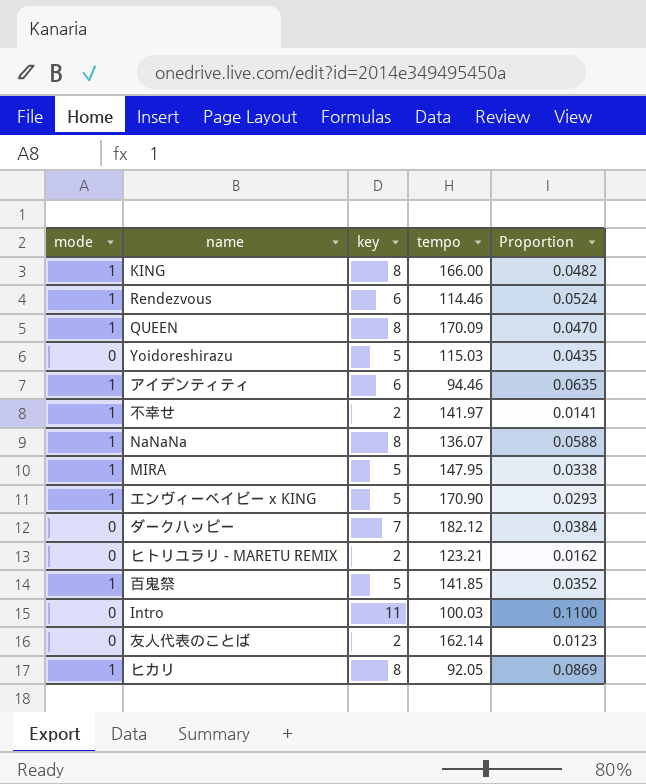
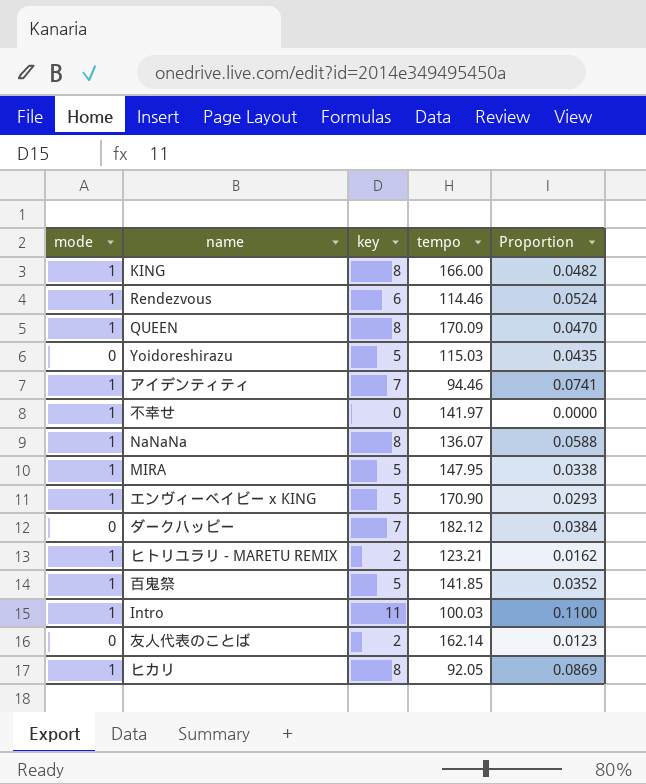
アイデンティティ | key: 6 -> 7
アイデンティティ | Proportion: 0.0635 -> 0.0741
不幸せ | key: 2 -> 0
不幸せ | Proportion: 0.0141 -> 0.0000
ヒトリユラリ - MARETU REMIX | mode: 0 -> 1
Intro | mode: 0 -> 1

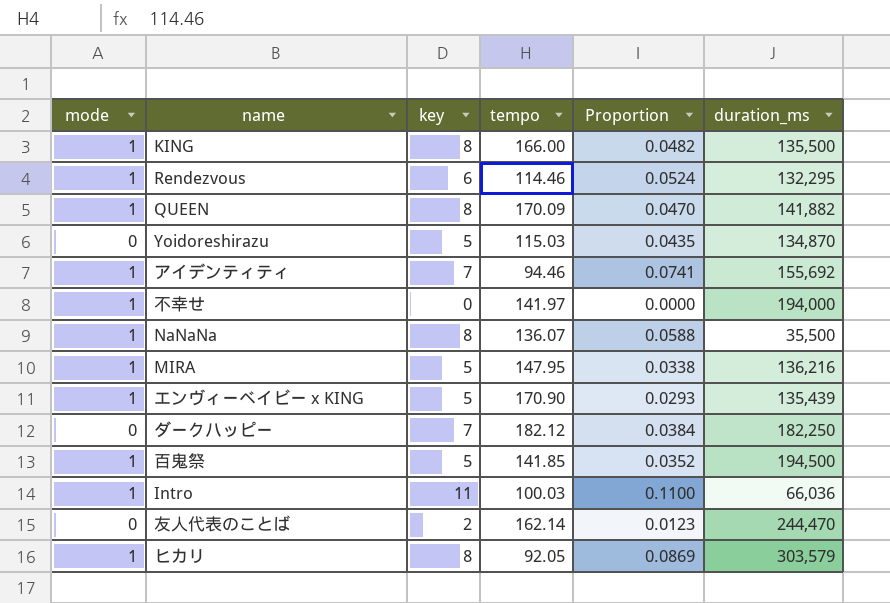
column duration_ms | position: none -> 6
row ヒトリユラリ - MARETU REMIX: 1 | 2 | 123.21 | 0.0162 -> none

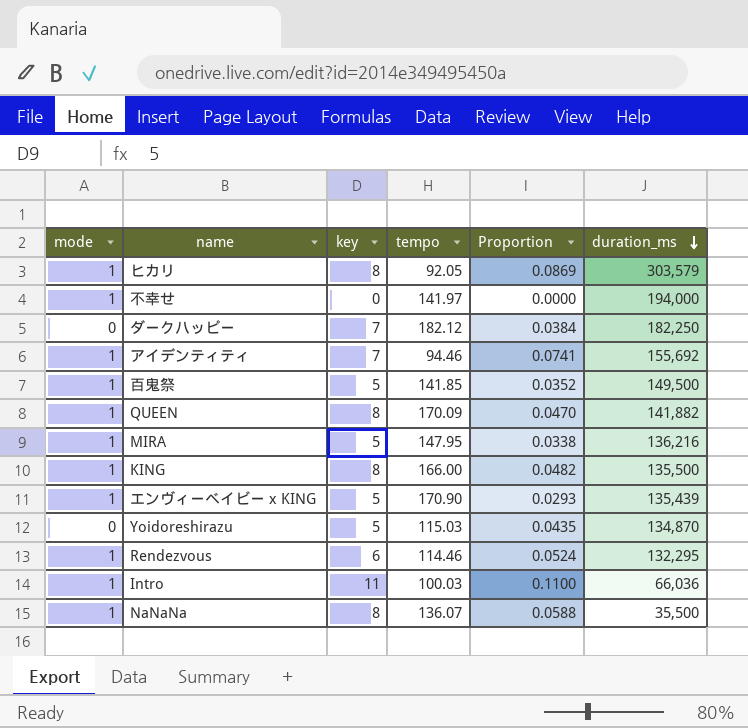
row order: none -> duration_ms descending
row 友人代表のことば: 0 | 2 | 162.14 | 0.0123 | 244,470 -> none
百鬼祭 | duration_ms: 194,500 -> 149,500

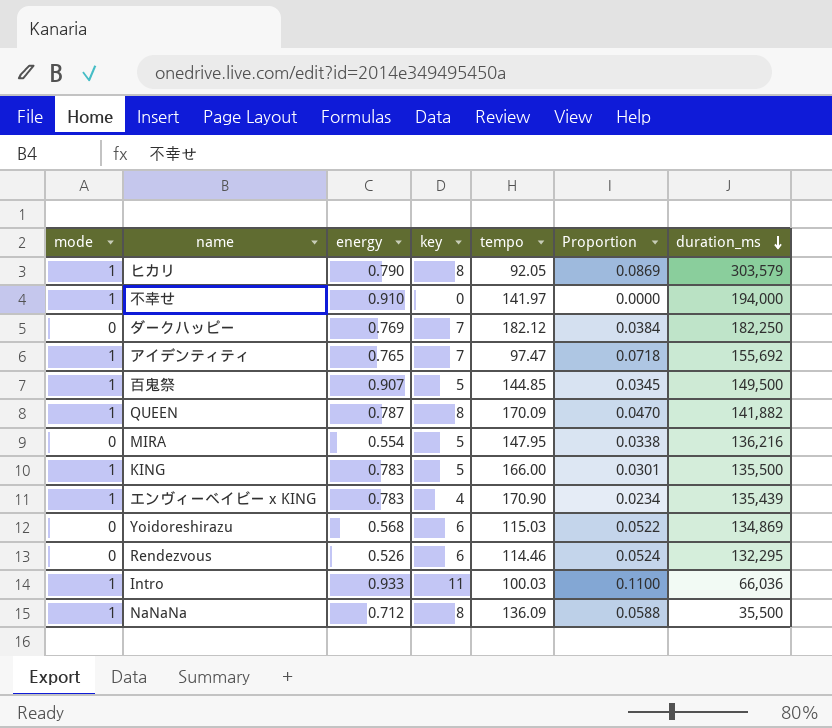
column energy | position: none -> 3
アイデンティティ | tempo: 94.46 -> 97.47
アイデンティティ | Proportion: 0.0741 -> 0.0718
百鬼祭 | tempo: 141.85 -> 144.85
百鬼祭 | Proportion: 0.0352 -> 0.0345
MIRA | mode: 1 -> 0
KING | key: 8 -> 5
KING | Proportion: 0.0482 -> 0.0301
エンヴィーベイビー x KING | key: 5 -> 4
エンヴィーベイビー x KING | Proportion: 0.0293 -> 0.0234
Yoidoreshirazu | key: 5 -> 6
Yoidoreshirazu | Proportion: 0.0435 -> 0.0522
Yoidoreshirazu | duration_ms: 134,870 -> 134,869
Rendezvous | mode: 1 -> 0
NaNaNa | tempo: 136.07 -> 136.09

